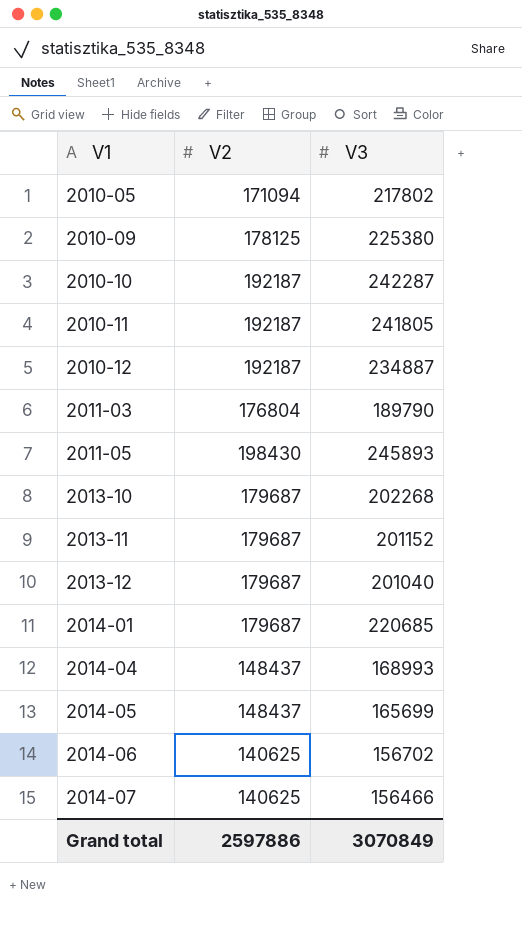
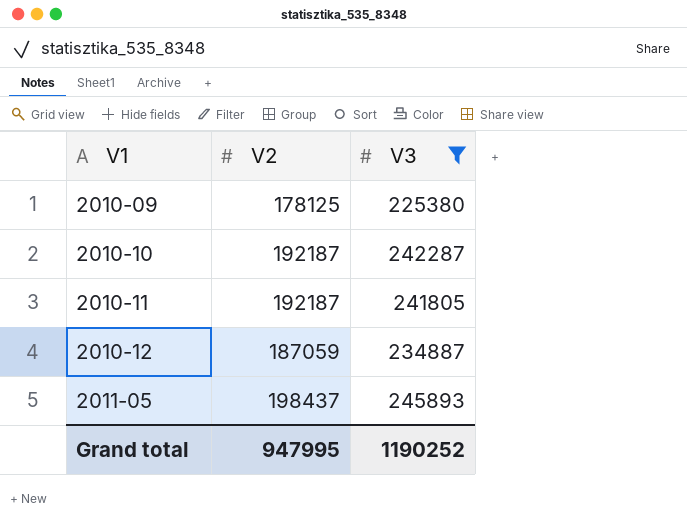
filter: none -> V3 >= 225380
2010-12 | V2: 192187 -> 187059
2011-05 | V2: 198430 -> 198437
Grand total | V2: 2597886 -> 947995
Grand total | V3: 3070849 -> 1190252

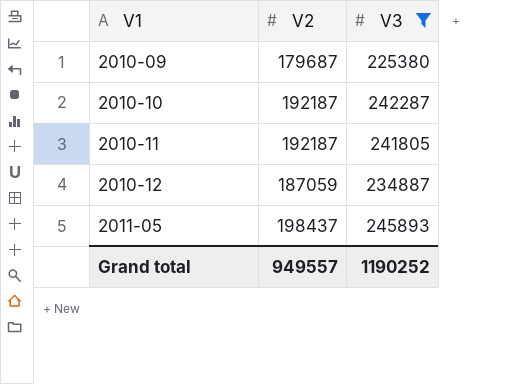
2010-09 | V2: 178125 -> 179687
Grand total | V2: 947995 -> 949557

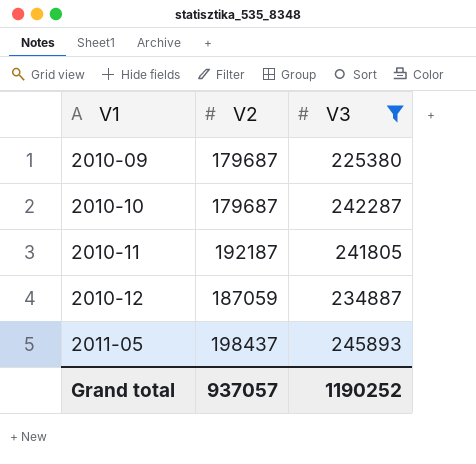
2010-10 | V2: 192187 -> 179687
Grand total | V2: 949557 -> 937057

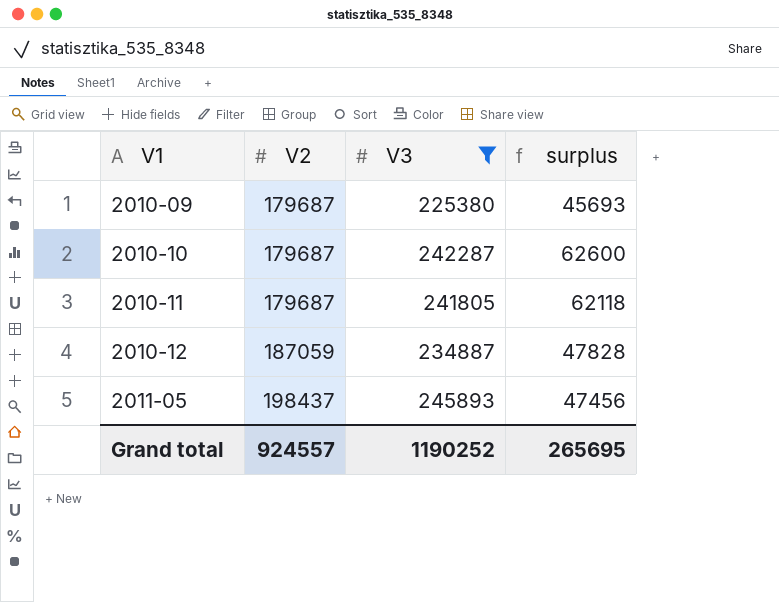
column surplus | formula: none -> [V3] - [V2]
2010-11 | V2: 192187 -> 179687
Grand total | V2: 937057 -> 924557

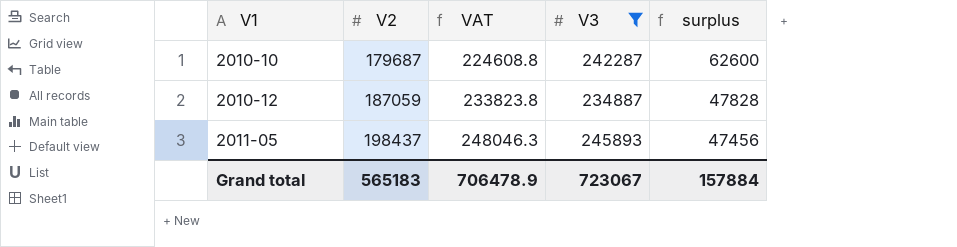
column VAT | formula: none -> [V2] * 1.25
row 2010-09: 179687 | 225380 | 45693 -> none
row 2010-11: 179687 | 241805 | 62118 -> none
Grand total | V2: 924557 -> 565183
Grand total | V3: 1190252 -> 723067
Grand total | surplus: 265695 -> 157884

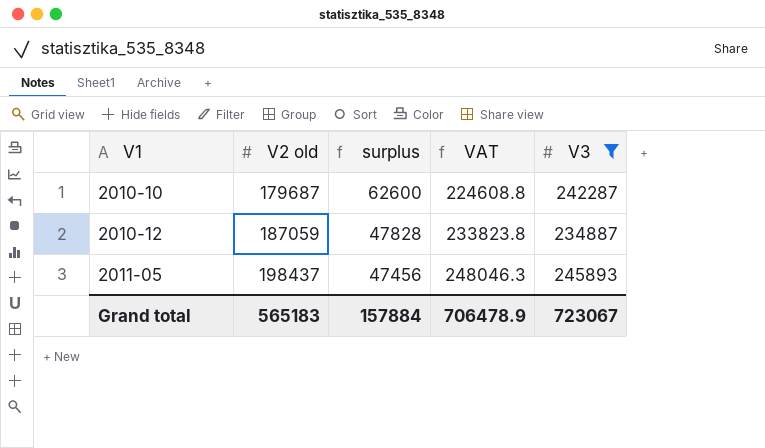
column name: V2 -> V2 old
column surplus | position: 5 -> 3

